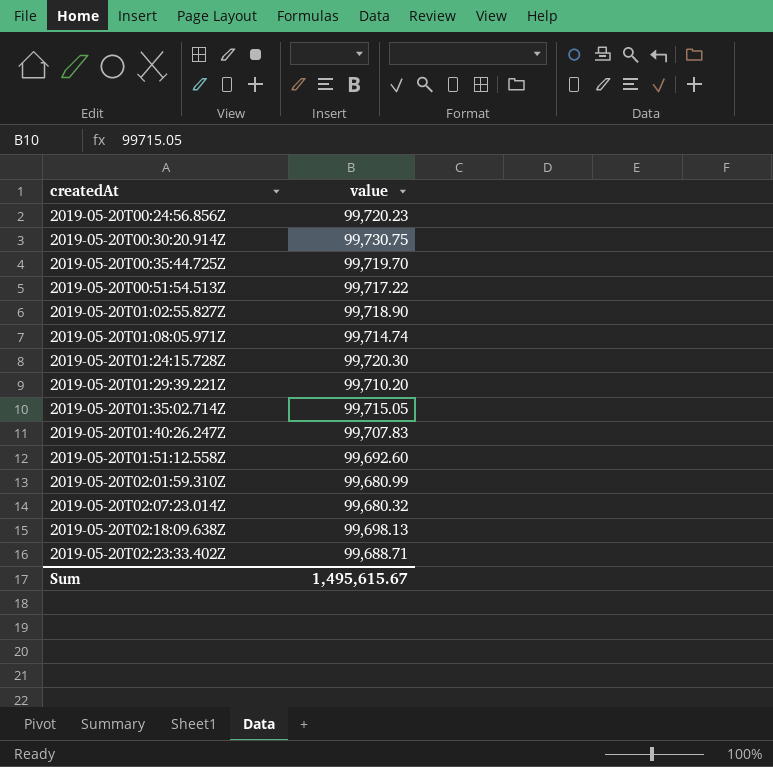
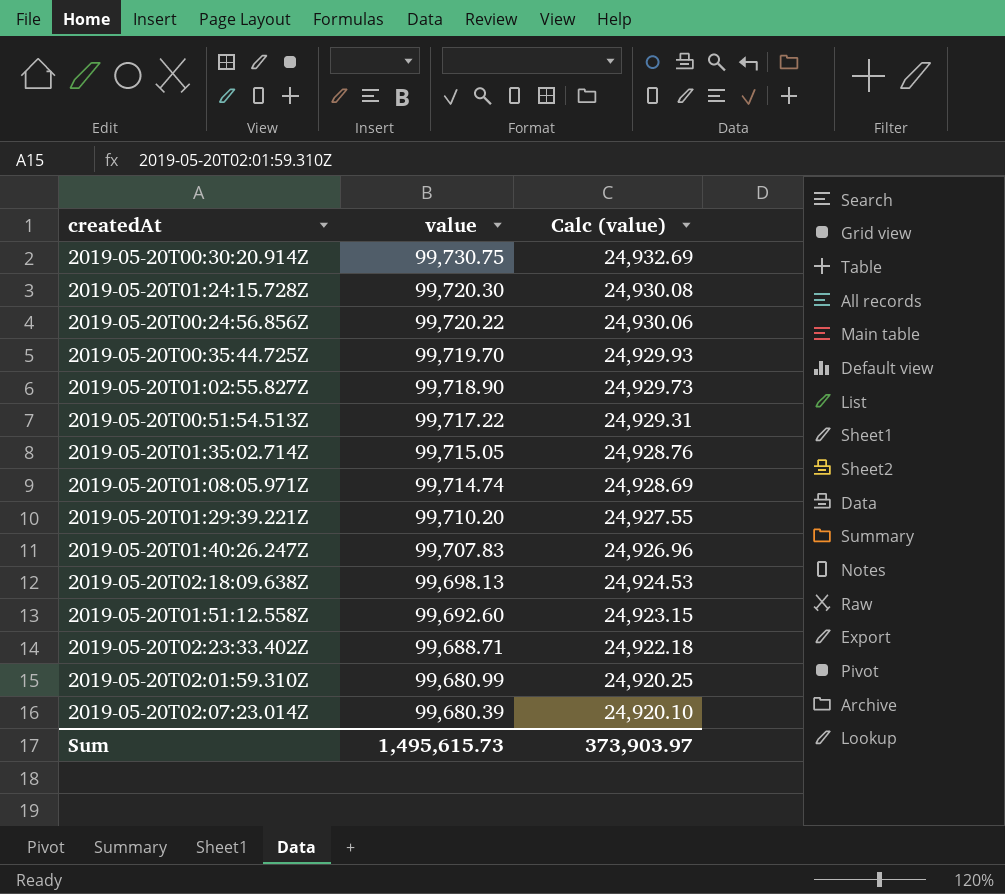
row order: createdAt ascending -> value descending
column Calc (value) | formula: none -> [value] * 0.25
2019-05-20T00:24:56.856Z | value: 99,720.23 -> 99,720.22
2019-05-20T02:07:23.014Z | value: 99,680.32 -> 99,680.39
Sum | value: 1,495,615.67 -> 1,495,615.73

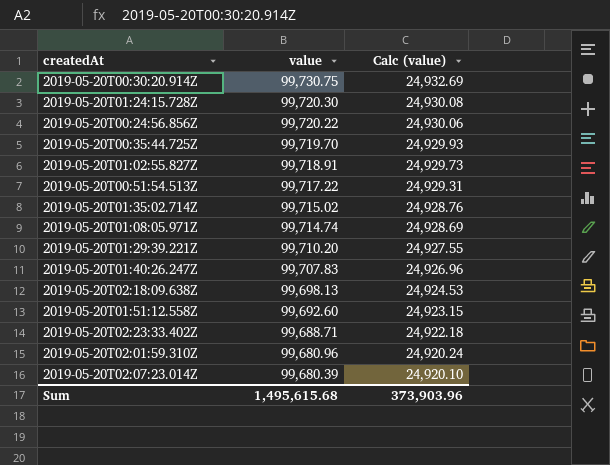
2019-05-20T01:02:55.827Z | value: 99,718.90 -> 99,718.91
2019-05-20T01:35:02.714Z | value: 99,715.05 -> 99,715.02
2019-05-20T02:01:59.310Z | value: 99,680.99 -> 99,680.96
2019-05-20T02:01:59.310Z | Calc (value): 24,920.25 -> 24,920.24
Sum | value: 1,495,615.73 -> 1,495,615.68
Sum | Calc (value): 373,903.97 -> 373,903.96

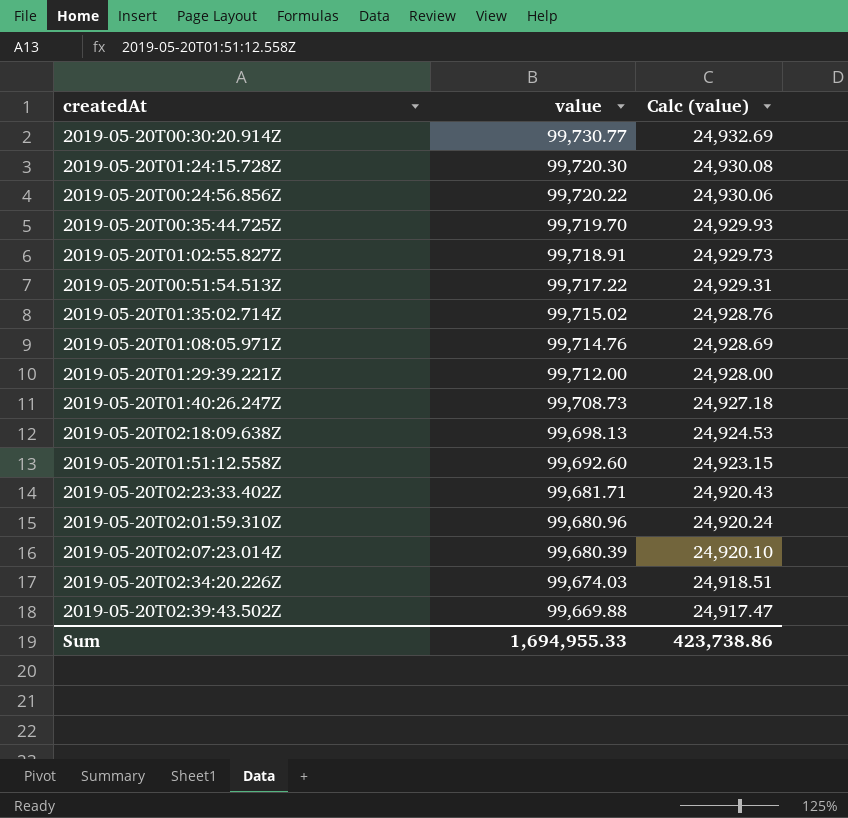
2019-05-20T00:30:20.914Z | value: 99,730.75 -> 99,730.77
2019-05-20T01:08:05.971Z | value: 99,714.74 -> 99,714.76
2019-05-20T01:29:39.221Z | value: 99,710.20 -> 99,712.00
2019-05-20T01:29:39.221Z | Calc (value): 24,927.55 -> 24,928.00
2019-05-20T01:40:26.247Z | value: 99,707.83 -> 99,708.73
2019-05-20T01:40:26.247Z | Calc (value): 24,926.96 -> 24,927.18
2019-05-20T02:23:33.402Z | value: 99,688.71 -> 99,681.71
2019-05-20T02:23:33.402Z | Calc (value): 24,922.18 -> 24,920.43
row 2019-05-20T02:34:20.226Z: none -> 99,674.03 | 24,918.51
row 2019-05-20T02:39:43.502Z: none -> 99,669.88 | 24,917.47
Sum | value: 1,495,615.68 -> 1,694,955.33
Sum | Calc (value): 373,903.96 -> 423,738.86

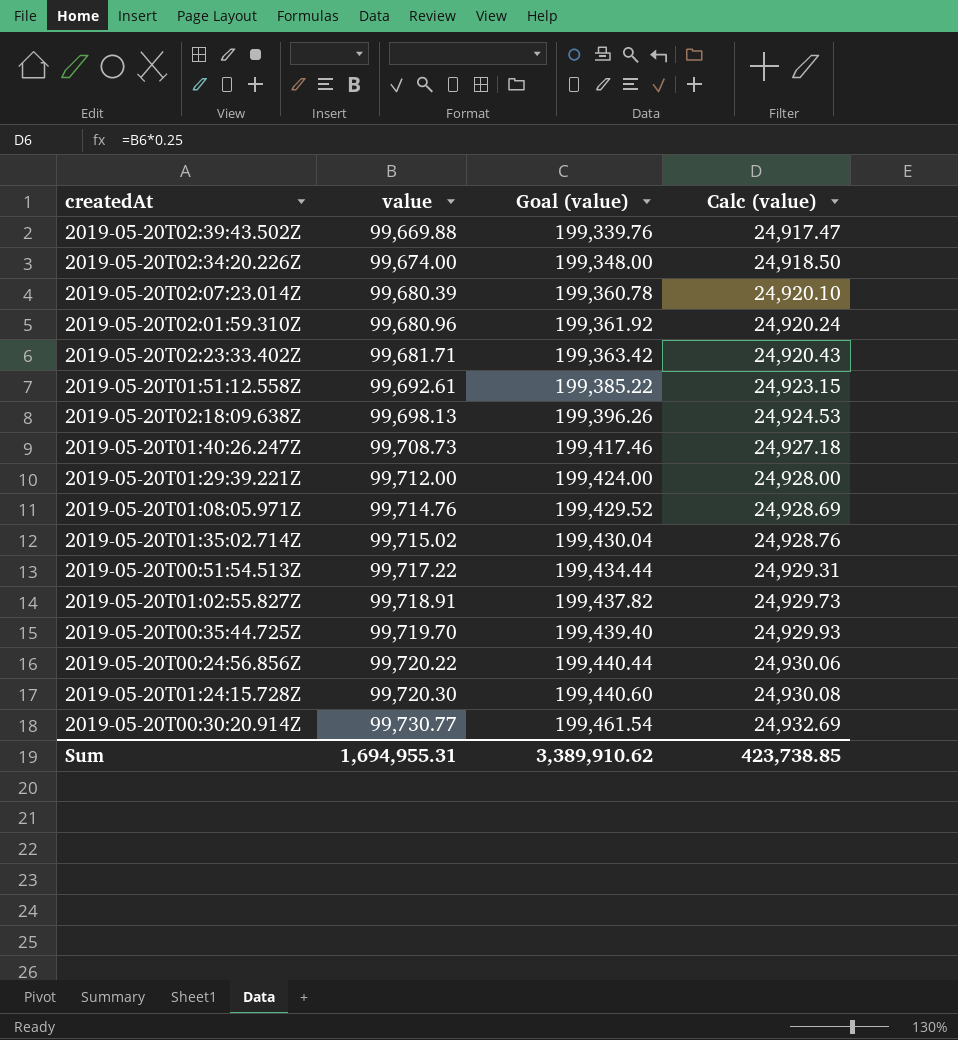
row order: value descending -> value ascending
column Goal (value) | formula: none -> [value] * 2
2019-05-20T02:34:20.226Z | value: 99,674.03 -> 99,674.00
2019-05-20T02:34:20.226Z | Calc (value): 24,918.51 -> 24,918.50
2019-05-20T01:51:12.558Z | value: 99,692.60 -> 99,692.61
Sum | value: 1,694,955.33 -> 1,694,955.31
Sum | Calc (value): 423,738.86 -> 423,738.85

